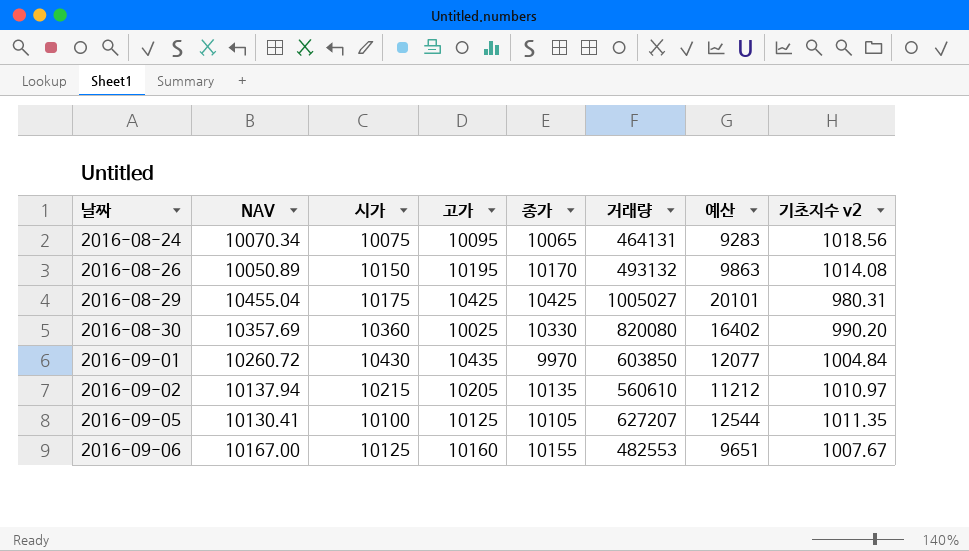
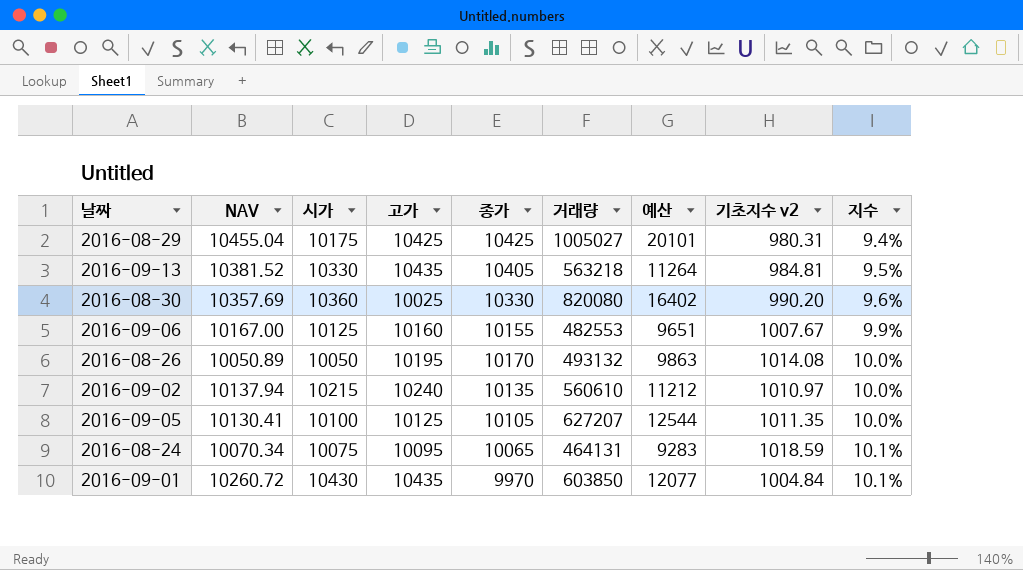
row order: 날짜 ascending -> 지수 ascending
column 지수 | formula: none -> [기초지수 v2] / [종가]
row 2016-09-13: none -> 10381.52 | 10330 | 10435 | 10405 | 563218 | 11264 | 984.81 | 9.5%
2016-08-26 | 시가: 10150 -> 10050
2016-09-02 | 고가: 10205 -> 10240
2016-08-24 | 기초지수 v2: 1018.56 -> 1018.59

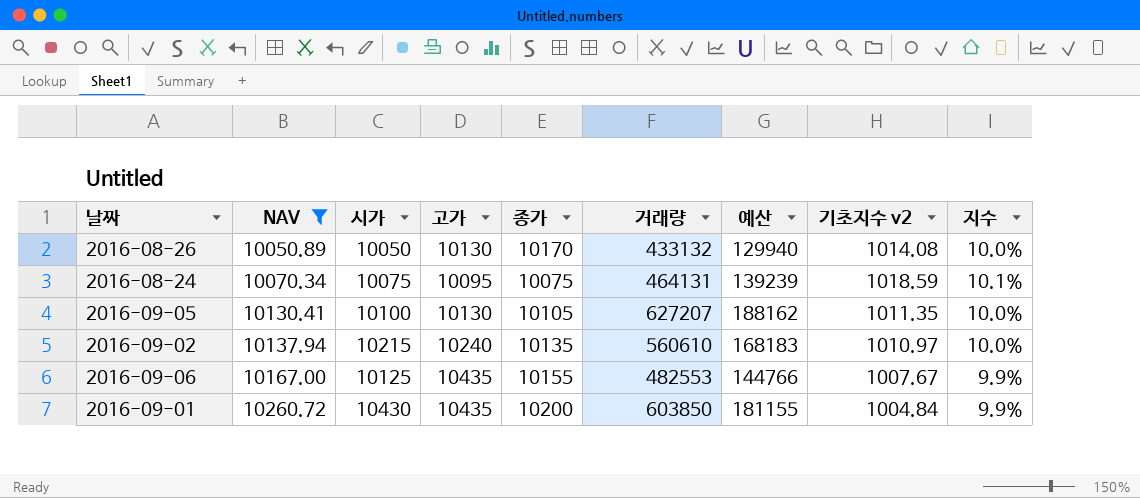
filter: none -> NAV <= 10260.72
row order: 지수 ascending -> NAV ascending
column 예산 | formula: [거래량] * 0.02 -> [거래량] * 0.3
2016-08-26 | 고가: 10195 -> 10130
2016-08-26 | 거래량: 493132 -> 433132
2016-08-24 | 종가: 10065 -> 10075
2016-09-05 | 고가: 10125 -> 10130
2016-09-06 | 고가: 10160 -> 10435
2016-09-01 | 종가: 9970 -> 10200
2016-09-01 | 지수: 10.1% -> 9.9%

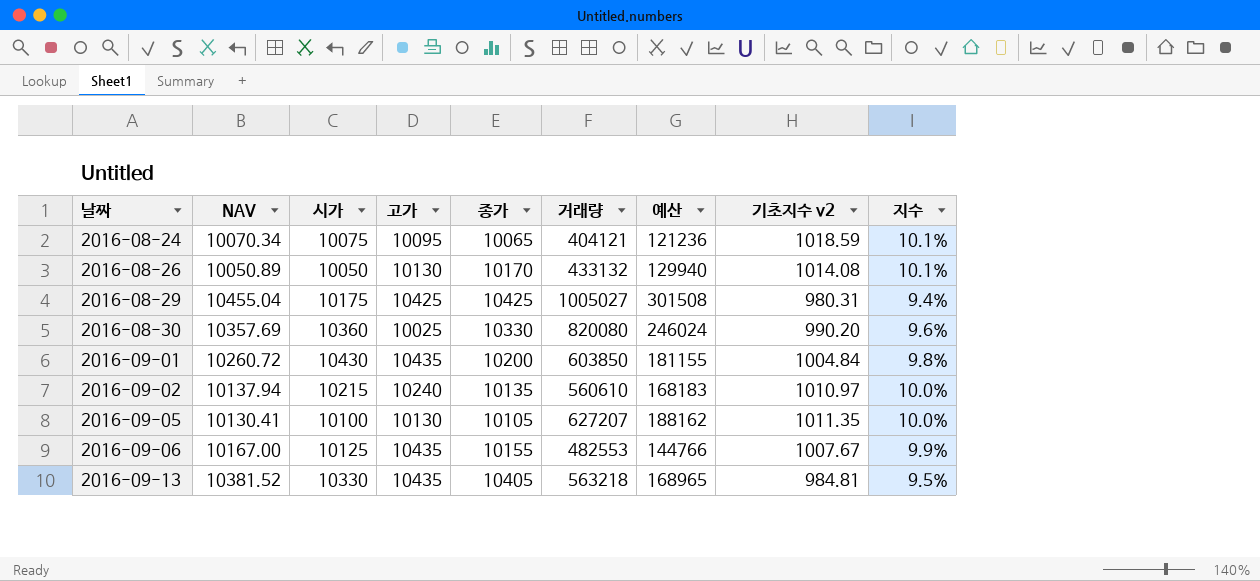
filter: NAV <= 10260.72 -> none
row order: NAV ascending -> 날짜 ascending
column 지수 | formula: [기초지수 v2] / [종가] -> [기초지수 v2] / [NAV]
2016-08-24 | 종가: 10075 -> 10065
2016-08-24 | 거래량: 464131 -> 404121
2016-08-24 | 예산: 139239 -> 121236

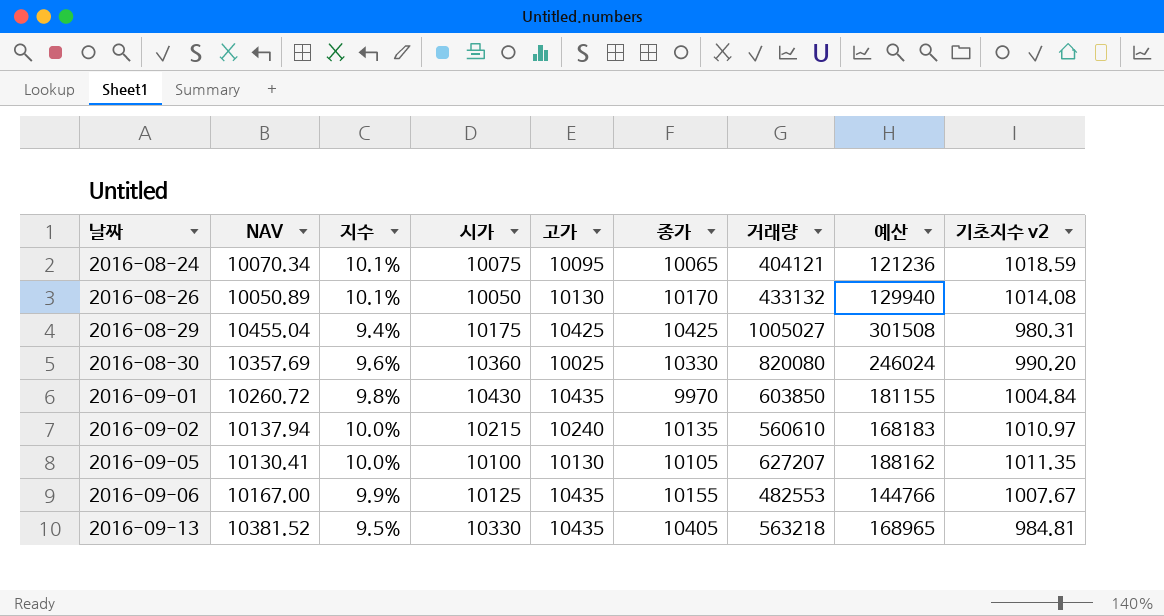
column 지수 | position: 9 -> 3
2016-09-01 | 종가: 10200 -> 9970

